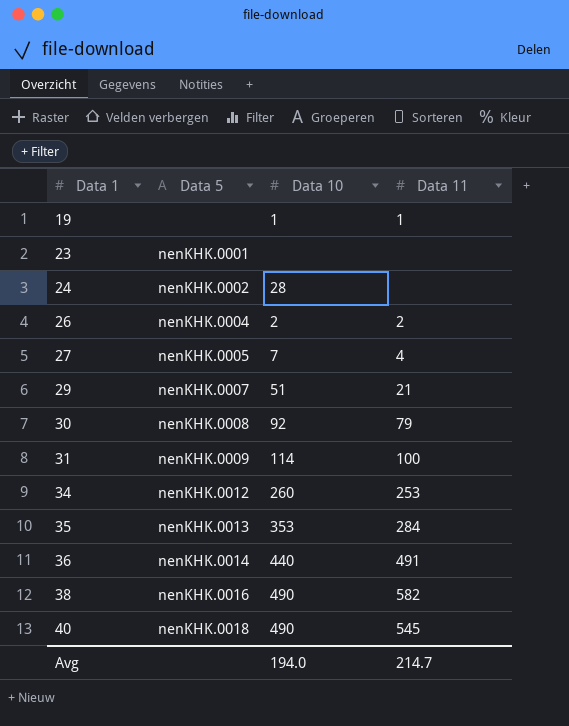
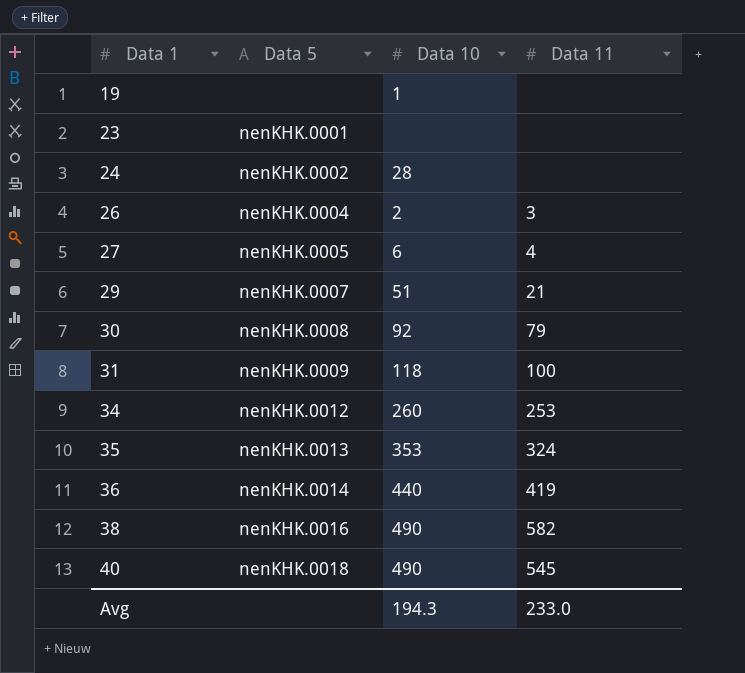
19 | Data 11: 1 -> none
26 | Data 11: 2 -> 3
27 | Data 10: 7 -> 6
31 | Data 10: 114 -> 118
35 | Data 11: 284 -> 324
36 | Data 11: 491 -> 419
Avg | Data 10: 194.0 -> 194.3
Avg | Data 11: 214.7 -> 233.0

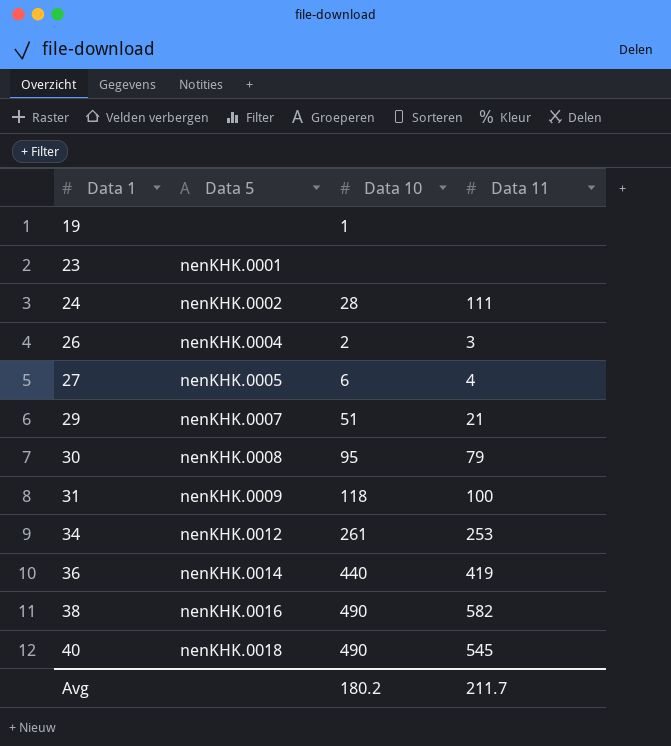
row 35: nenKHK.0013 | 353 | 324 -> none
24 | Data 11: none -> 111
30 | Data 10: 92 -> 95
34 | Data 10: 260 -> 261
Avg | Data 10: 194.3 -> 180.2
Avg | Data 11: 233.0 -> 211.7

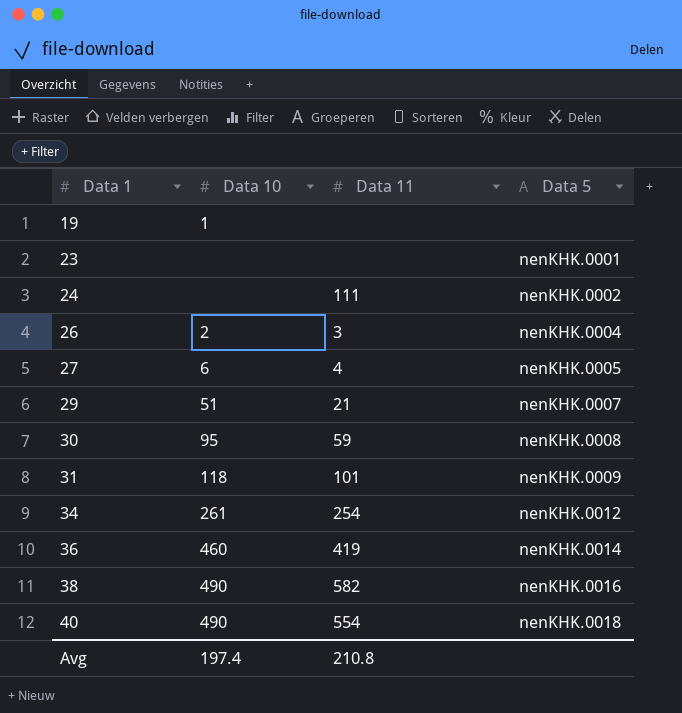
column Data 5 | position: 2 -> 4
24 | Data 10: 28 -> none
30 | Data 11: 79 -> 59
31 | Data 11: 100 -> 101
34 | Data 11: 253 -> 254
36 | Data 10: 440 -> 460
40 | Data 11: 545 -> 554
Avg | Data 10: 180.2 -> 197.4
Avg | Data 11: 211.7 -> 210.8

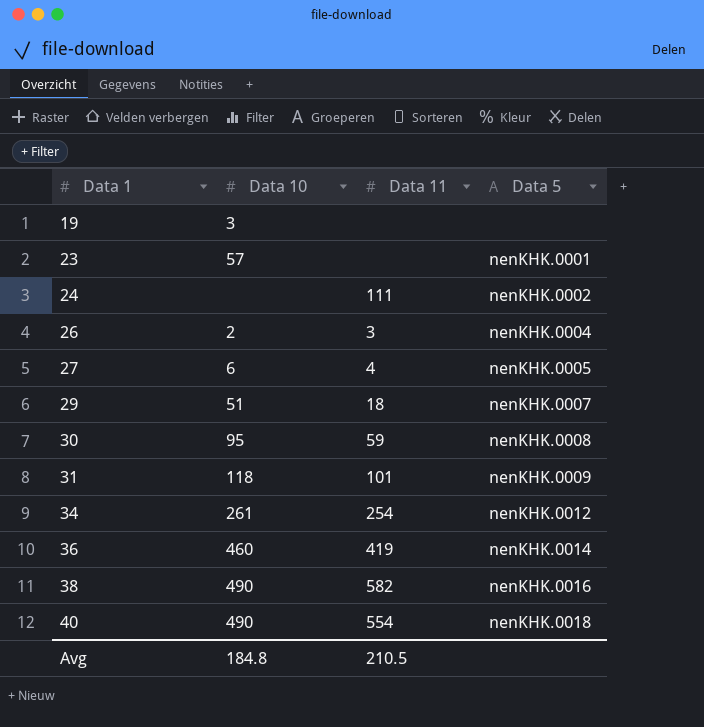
19 | Data 10: 1 -> 3
23 | Data 10: none -> 57
29 | Data 11: 21 -> 18
Avg | Data 10: 197.4 -> 184.8
Avg | Data 11: 210.8 -> 210.5

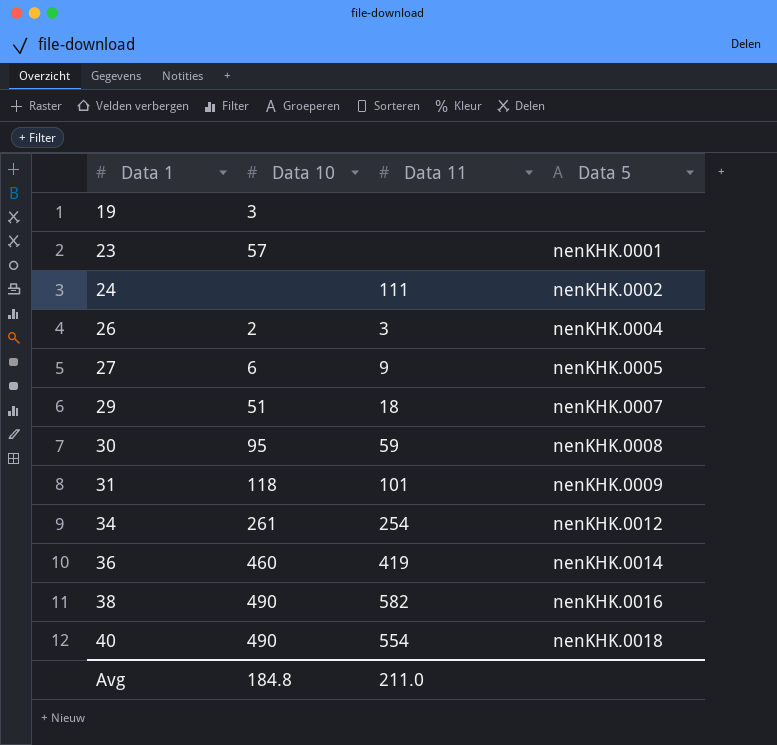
27 | Data 11: 4 -> 9
Avg | Data 11: 210.5 -> 211.0

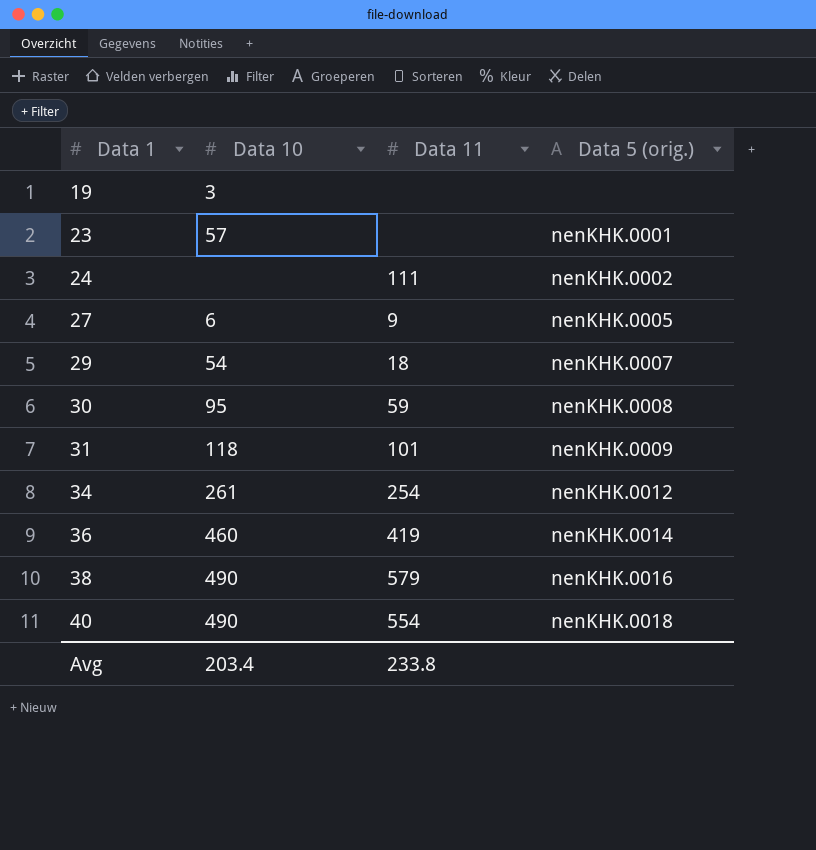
column name: Data 5 -> Data 5 (orig.)
row 26: 2 | 3 | nenKHK.0004 -> none
29 | Data 10: 51 -> 54
38 | Data 11: 582 -> 579
Avg | Data 10: 184.8 -> 203.4
Avg | Data 11: 211.0 -> 233.8

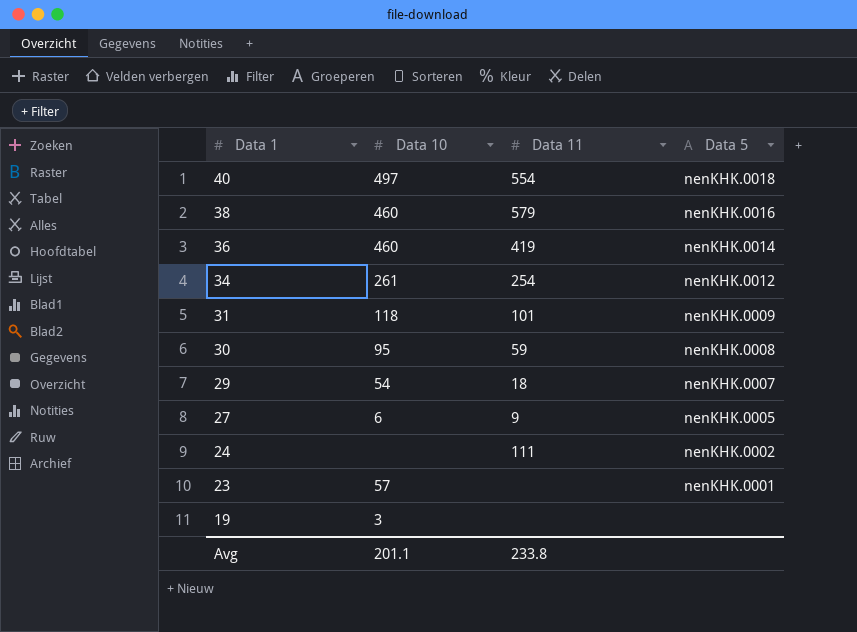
row order: Data 1 ascending -> Data 1 descending
column name: Data 5 (orig.) -> Data 5
40 | Data 10: 490 -> 497
38 | Data 10: 490 -> 460
Avg | Data 10: 203.4 -> 201.1

